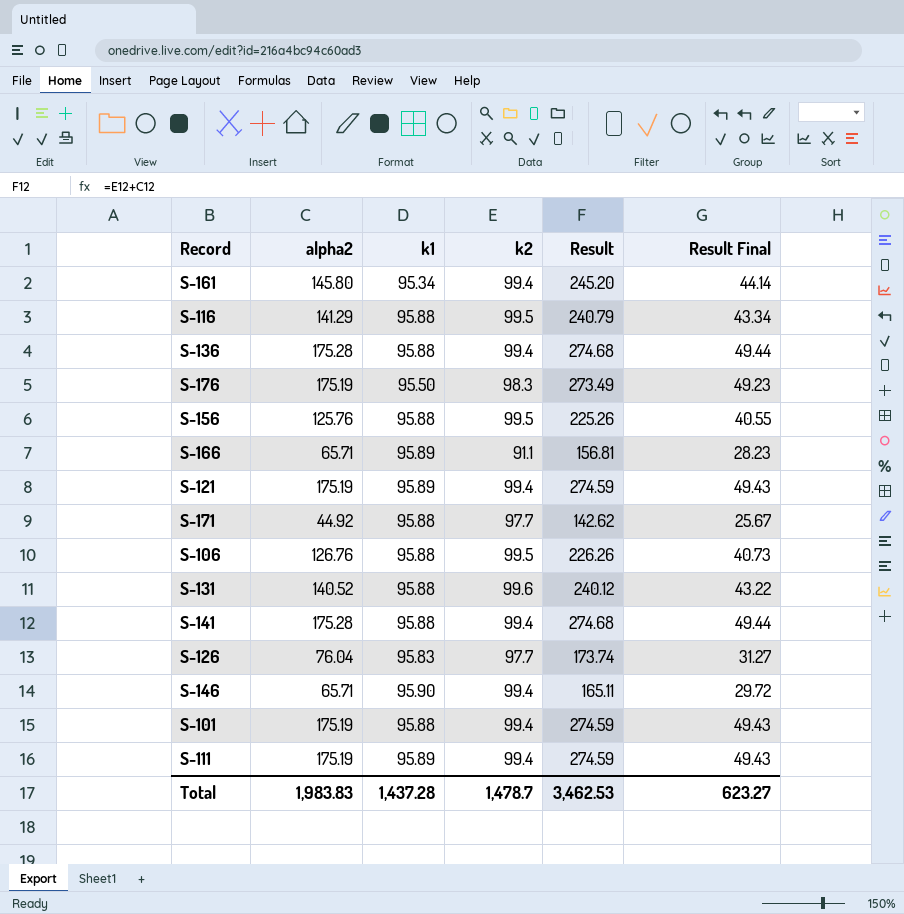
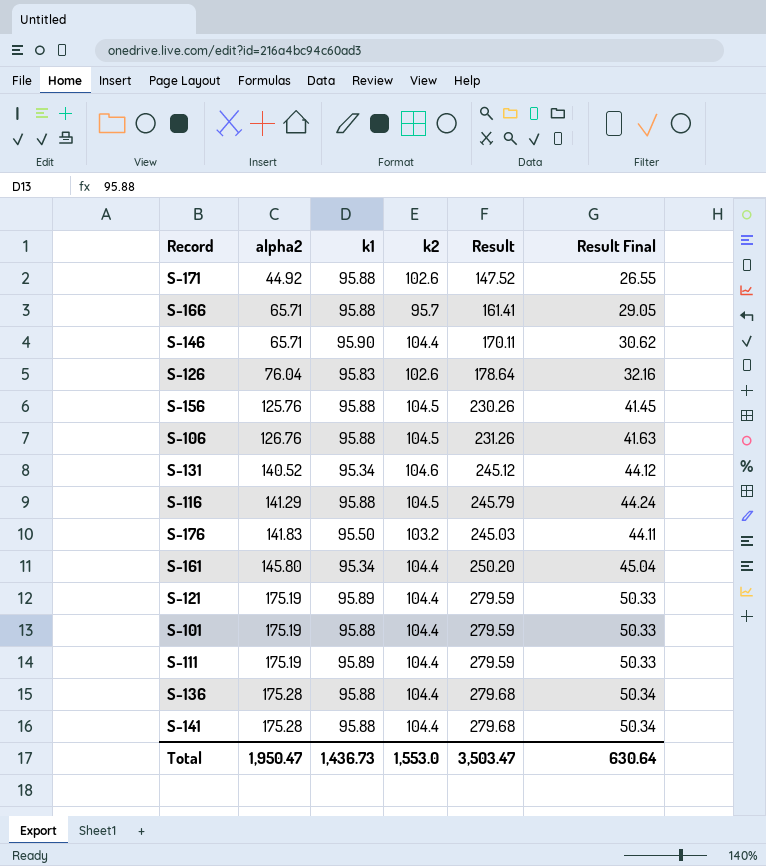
row order: none -> alpha2 ascending
S-171 | k2: 97.7 -> 102.6
S-171 | Result: 142.62 -> 147.52
S-171 | Result Final: 25.67 -> 26.55
S-166 | k1: 95.89 -> 95.88
S-166 | k2: 91.1 -> 95.7
S-166 | Result: 156.81 -> 161.41
S-166 | Result Final: 28.23 -> 29.05
S-146 | k2: 99.4 -> 104.4
S-146 | Result: 165.11 -> 170.11
S-146 | Result Final: 29.72 -> 30.62
S-126 | k2: 97.7 -> 102.6
S-126 | Result: 173.74 -> 178.64
S-126 | Result Final: 31.27 -> 32.16
S-156 | k2: 99.5 -> 104.5
S-156 | Result: 225.26 -> 230.26
S-156 | Result Final: 40.55 -> 41.45
S-106 | k2: 99.5 -> 104.5
S-106 | Result: 226.26 -> 231.26
S-106 | Result Final: 40.73 -> 41.63
S-131 | k1: 95.88 -> 95.34
S-131 | k2: 99.6 -> 104.6
S-131 | Result: 240.12 -> 245.12
S-131 | Result Final: 43.22 -> 44.12
S-116 | k2: 99.5 -> 104.5
S-116 | Result: 240.79 -> 245.79
S-116 | Result Final: 43.34 -> 44.24
S-176 | alpha2: 175.19 -> 141.83
S-176 | k2: 98.3 -> 103.2
S-176 | Result: 273.49 -> 245.03
S-176 | Result Final: 49.23 -> 44.11
S-161 | k2: 99.4 -> 104.4
S-161 | Result: 245.20 -> 250.20
S-161 | Result Final: 44.14 -> 45.04
S-121 | k2: 99.4 -> 104.4
S-121 | Result: 274.59 -> 279.59
S-121 | Result Final: 49.43 -> 50.33
S-101 | k2: 99.4 -> 104.4
S-101 | Result: 274.59 -> 279.59
S-101 | Result Final: 49.43 -> 50.33
S-111 | k2: 99.4 -> 104.4
S-111 | Result: 274.59 -> 279.59
S-111 | Result Final: 49.43 -> 50.33
S-136 | k2: 99.4 -> 104.4
S-136 | Result: 274.68 -> 279.68
S-136 | Result Final: 49.44 -> 50.34
S-141 | k2: 99.4 -> 104.4
S-141 | Result: 274.68 -> 279.68
S-141 | Result Final: 49.44 -> 50.34
Total | alpha2: 1,983.83 -> 1,950.47
Total | k1: 1,437.28 -> 1,436.73
Total | k2: 1,478.7 -> 1,553.0
Total | Result: 3,462.53 -> 3,503.47
Total | Result Final: 623.27 -> 630.64

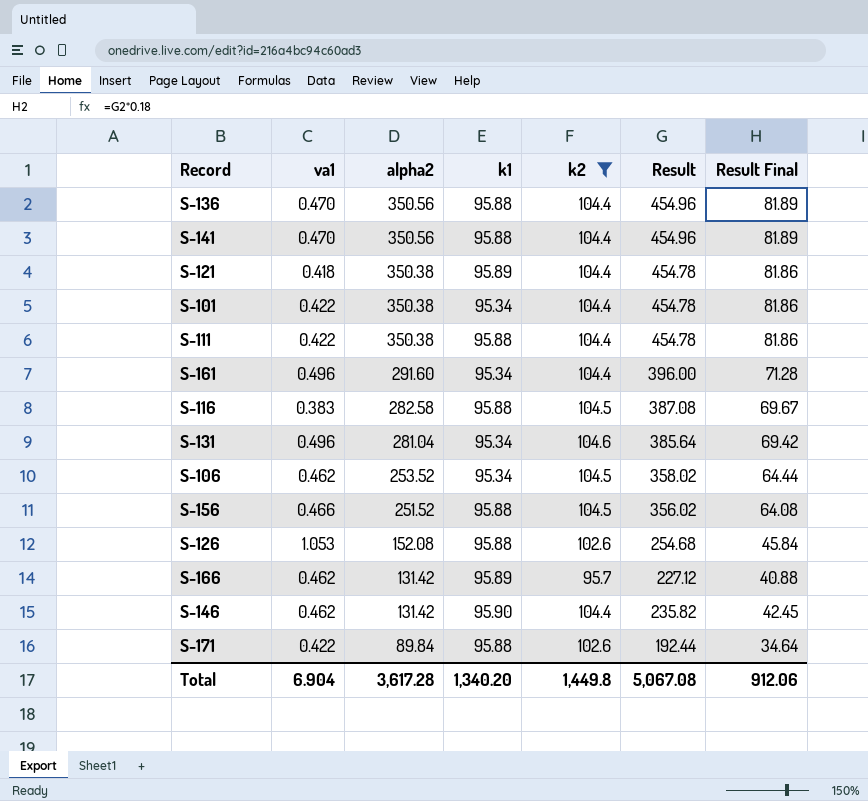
filter: none -> k2 != 103.2
row order: alpha2 ascending -> alpha2 descending
column va1 | position: none -> 2
S-136 | alpha2: 175.28 -> 350.56
S-136 | Result: 279.68 -> 454.96
S-136 | Result Final: 50.34 -> 81.89
S-141 | alpha2: 175.28 -> 350.56
S-141 | Result: 279.68 -> 454.96
S-141 | Result Final: 50.34 -> 81.89
S-121 | alpha2: 175.19 -> 350.38
S-121 | Result: 279.59 -> 454.78
S-121 | Result Final: 50.33 -> 81.86
S-101 | alpha2: 175.19 -> 350.38
S-101 | k1: 95.88 -> 95.34
S-101 | Result: 279.59 -> 454.78
S-101 | Result Final: 50.33 -> 81.86
S-111 | alpha2: 175.19 -> 350.38
S-111 | k1: 95.89 -> 95.88
S-111 | Result: 279.59 -> 454.78
S-111 | Result Final: 50.33 -> 81.86
S-161 | alpha2: 145.80 -> 291.60
S-161 | Result: 250.20 -> 396.00
S-161 | Result Final: 45.04 -> 71.28
S-116 | alpha2: 141.29 -> 282.58
S-116 | Result: 245.79 -> 387.08
S-116 | Result Final: 44.24 -> 69.67
S-131 | alpha2: 140.52 -> 281.04
S-131 | Result: 245.12 -> 385.64
S-131 | Result Final: 44.12 -> 69.42
S-106 | alpha2: 126.76 -> 253.52
S-106 | k1: 95.88 -> 95.34
S-106 | Result: 231.26 -> 358.02
S-106 | Result Final: 41.63 -> 64.44
S-156 | alpha2: 125.76 -> 251.52
S-156 | Result: 230.26 -> 356.02
S-156 | Result Final: 41.45 -> 64.08
S-126 | alpha2: 76.04 -> 152.08
S-126 | k1: 95.83 -> 95.88
S-126 | Result: 178.64 -> 254.68
S-126 | Result Final: 32.16 -> 45.84
S-166 | alpha2: 65.71 -> 131.42
S-166 | k1: 95.88 -> 95.89
S-166 | Result: 161.41 -> 227.12
S-166 | Result Final: 29.05 -> 40.88
S-146 | alpha2: 65.71 -> 131.42
S-146 | Result: 170.11 -> 235.82
S-146 | Result Final: 30.62 -> 42.45
S-171 | alpha2: 44.92 -> 89.84
S-171 | Result: 147.52 -> 192.44
S-171 | Result Final: 26.55 -> 34.64
Total | alpha2: 1,950.47 -> 3,617.28
Total | k1: 1,436.73 -> 1,340.20
Total | k2: 1,553.0 -> 1,449.8
Total | Result: 3,503.47 -> 5,067.08
Total | Result Final: 630.64 -> 912.06

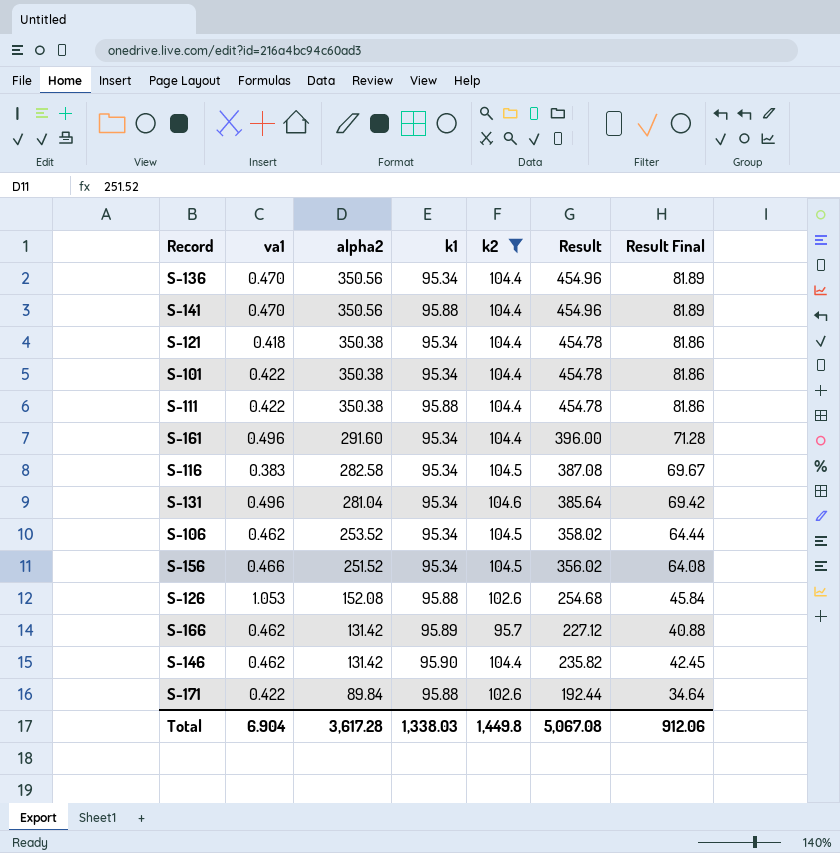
S-136 | k1: 95.88 -> 95.34
S-121 | k1: 95.89 -> 95.34
S-116 | k1: 95.88 -> 95.34
S-156 | k1: 95.88 -> 95.34
Total | k1: 1,340.20 -> 1,338.03

